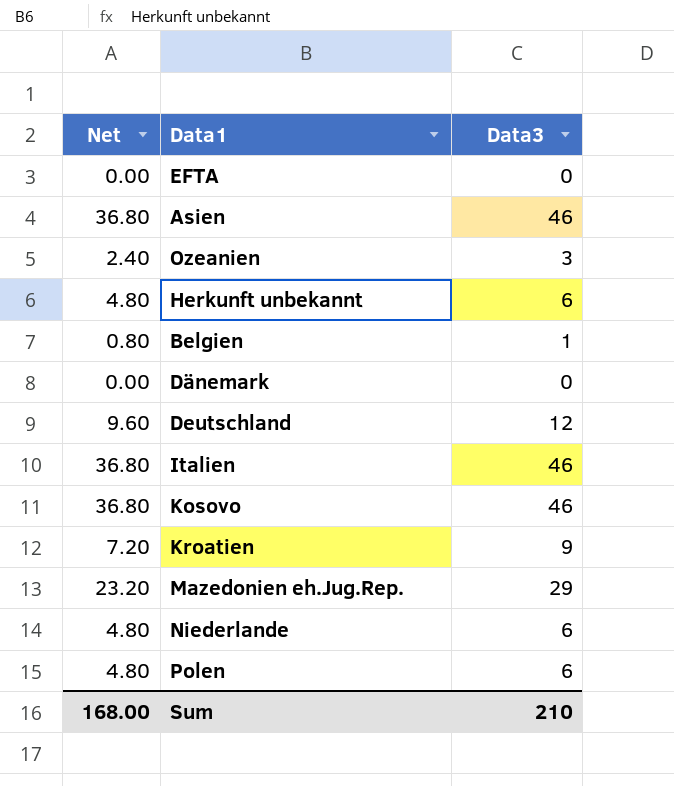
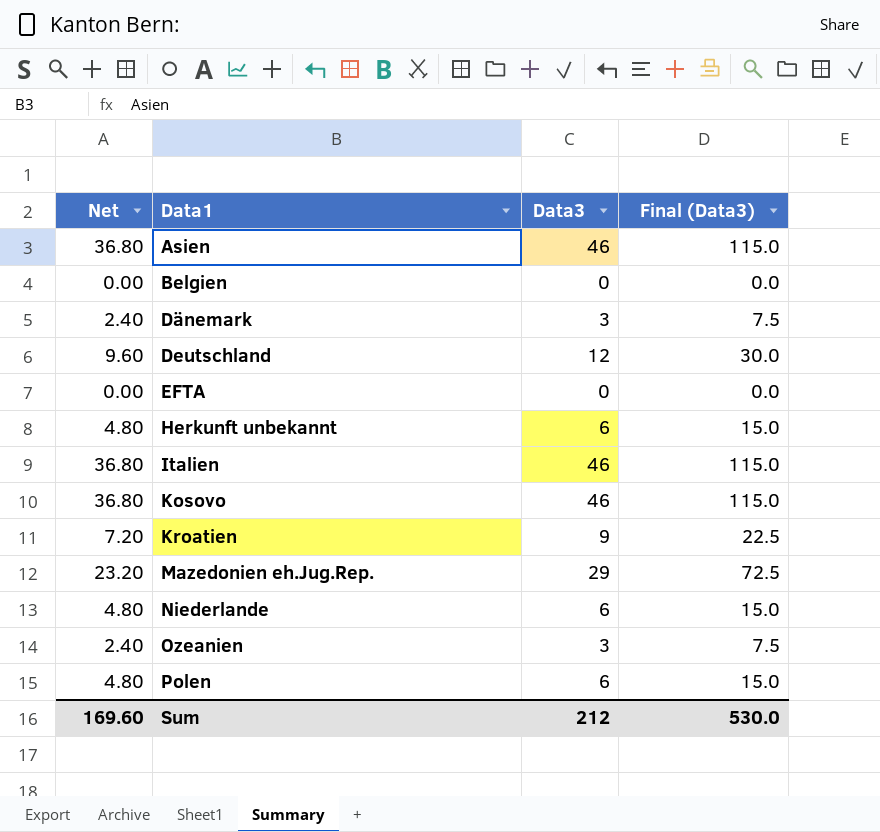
row order: none -> Data1 ascending
column Final (Data3) | formula: none -> [Data3] * 2.5
Belgien | Net: 0.80 -> 0.00
Belgien | Data3: 1 -> 0
Dänemark | Net: 0.00 -> 2.40
Dänemark | Data3: 0 -> 3
Sum | Net: 168.00 -> 169.60
Sum | Data3: 210 -> 212

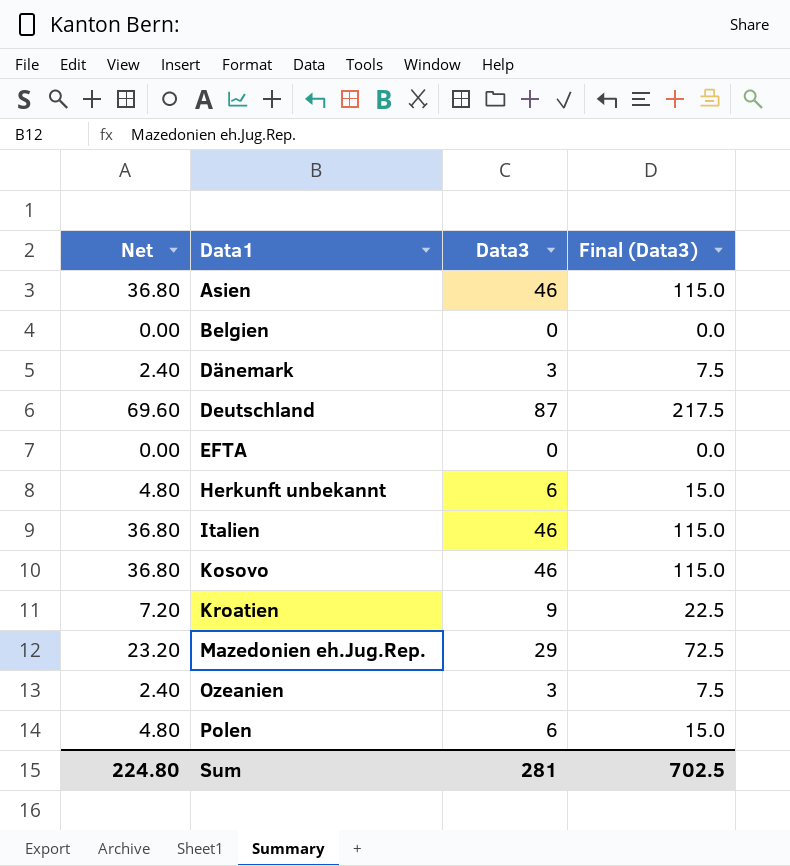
row Niederlande: 4.80 | 6 | 15.0 -> none
Deutschland | Net: 9.60 -> 69.60
Deutschland | Data3: 12 -> 87
Deutschland | Final (Data3): 30.0 -> 217.5
Sum | Net: 169.60 -> 224.80
Sum | Data3: 212 -> 281
Sum | Final (Data3): 530.0 -> 702.5

